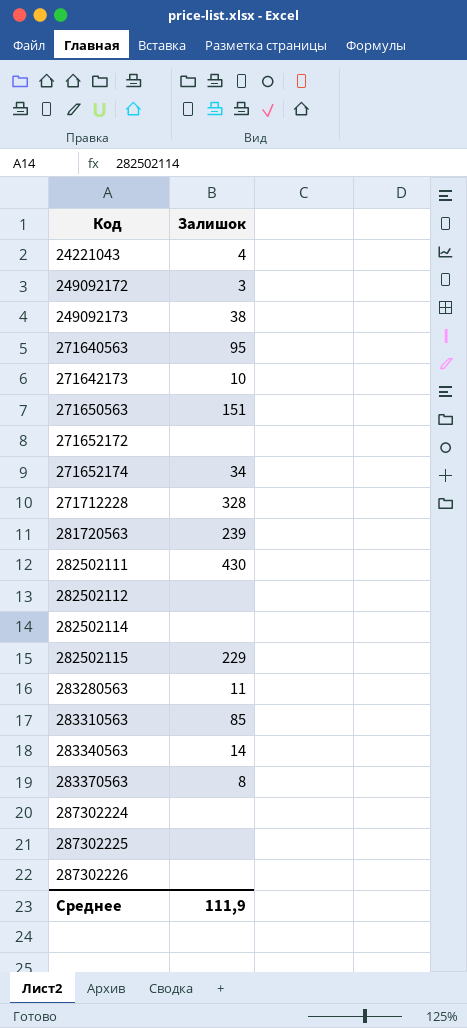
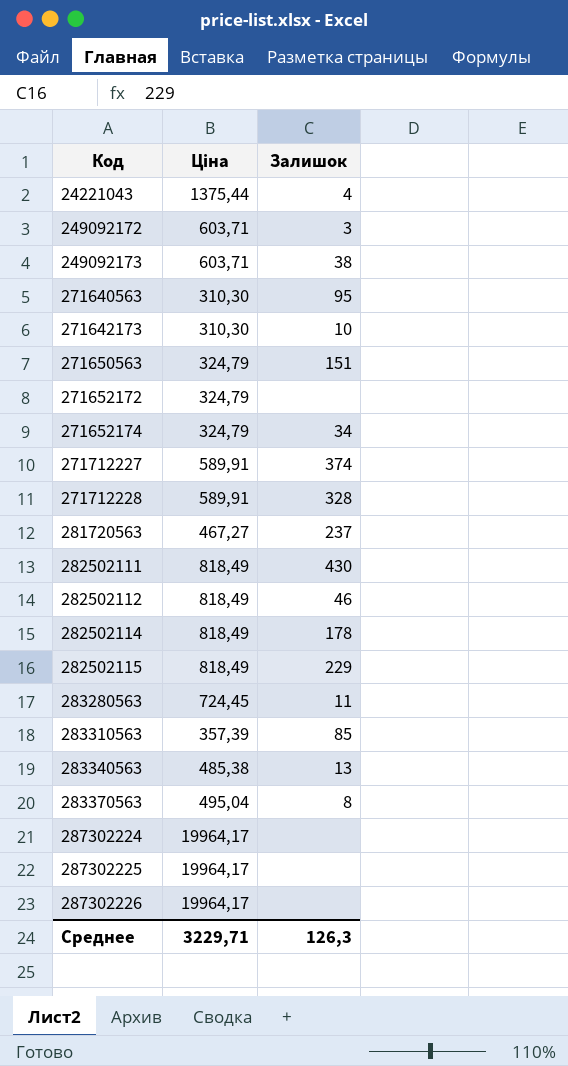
column Ціна | position: none -> 2
row 271712227: none -> 589,91 | 374
281720563 | Залишок: 239 -> 237
282502112 | Залишок: none -> 46
282502114 | Залишок: none -> 178
283340563 | Залишок: 14 -> 13
Среднее | Залишок: 111,9 -> 126,3

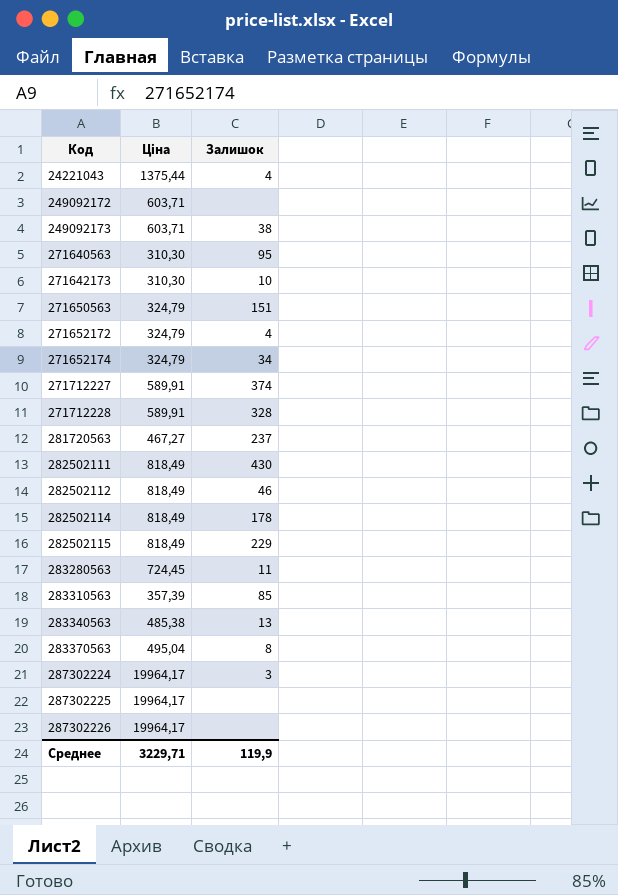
249092172 | Залишок: 3 -> none
271652172 | Залишок: none -> 4
287302224 | Залишок: none -> 3
Среднее | Залишок: 126,3 -> 119,9

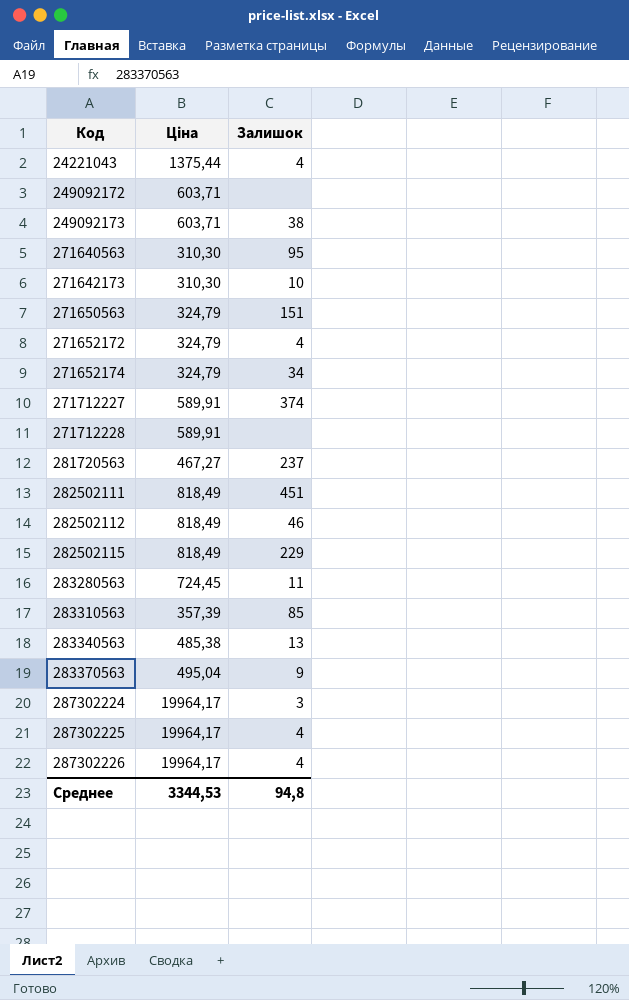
row 282502114: 818,49 | 178 -> none
271712228 | Залишок: 328 -> none
282502111 | Залишок: 430 -> 451
283370563 | Залишок: 8 -> 9
287302225 | Залишок: none -> 4
287302226 | Залишок: none -> 4
Среднее | Ціна: 3229,71 -> 3344,53
Среднее | Залишок: 119,9 -> 94,8

